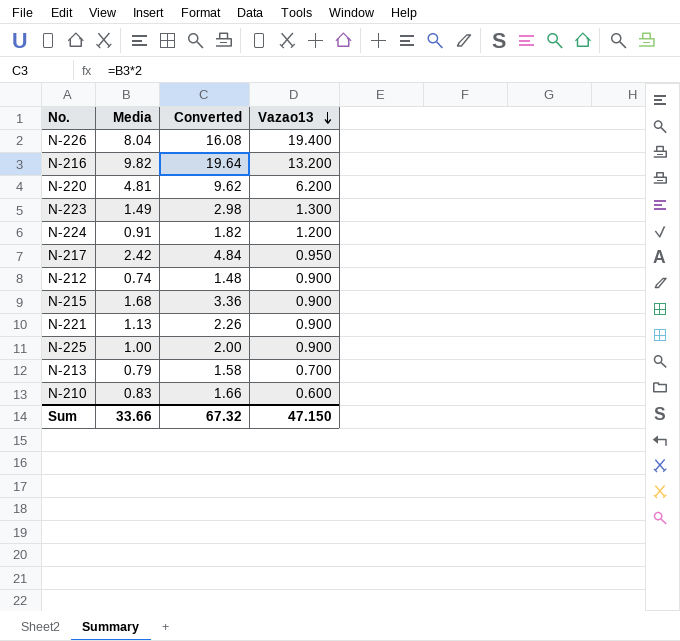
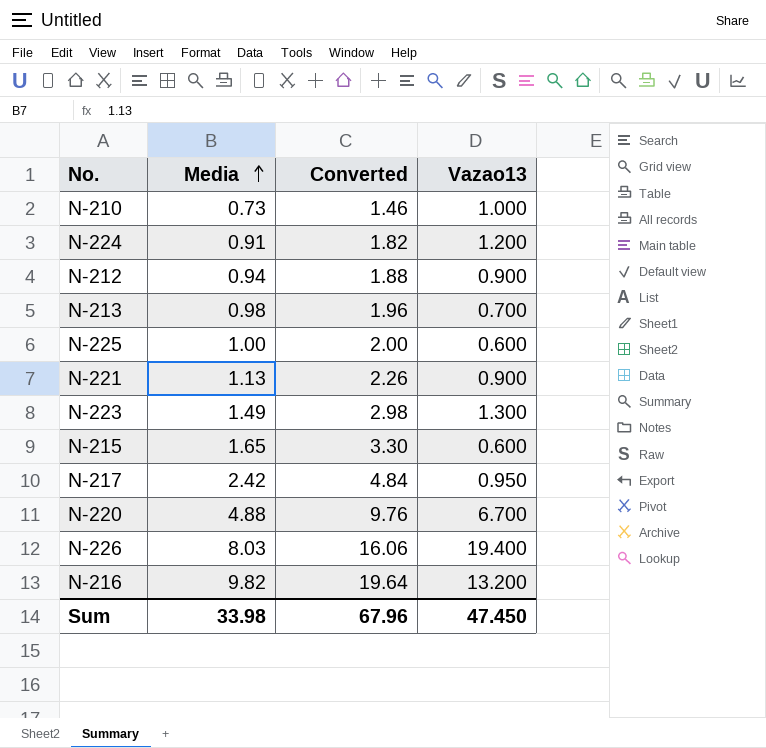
row order: Vazao13 descending -> Media ascending
N-210 | Media: 0.83 -> 0.73
N-210 | Converted: 1.66 -> 1.46
N-210 | Vazao13: 0.600 -> 1.000
N-212 | Media: 0.74 -> 0.94
N-212 | Converted: 1.48 -> 1.88
N-213 | Media: 0.79 -> 0.98
N-213 | Converted: 1.58 -> 1.96
N-225 | Vazao13: 0.900 -> 0.600
N-215 | Media: 1.68 -> 1.65
N-215 | Converted: 3.36 -> 3.30
N-215 | Vazao13: 0.900 -> 0.600
N-220 | Media: 4.81 -> 4.88
N-220 | Converted: 9.62 -> 9.76
N-220 | Vazao13: 6.200 -> 6.700
N-226 | Media: 8.04 -> 8.03
N-226 | Converted: 16.08 -> 16.06
Sum | Media: 33.66 -> 33.98
Sum | Converted: 67.32 -> 67.96
Sum | Vazao13: 47.150 -> 47.450

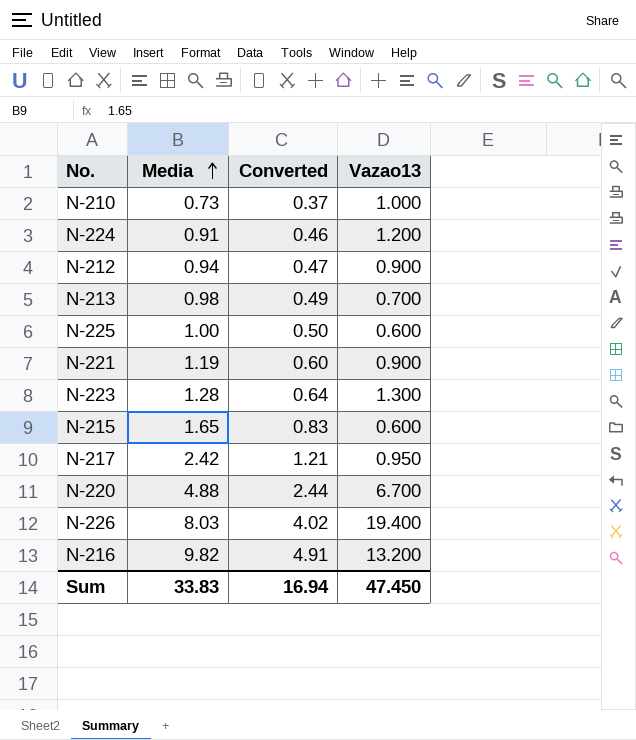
column Converted | formula: [Media] * 2 -> [Media] * 0.5
N-221 | Media: 1.13 -> 1.19
N-223 | Media: 1.49 -> 1.28
Sum | Media: 33.98 -> 33.83
Sum | Converted: 67.96 -> 16.94

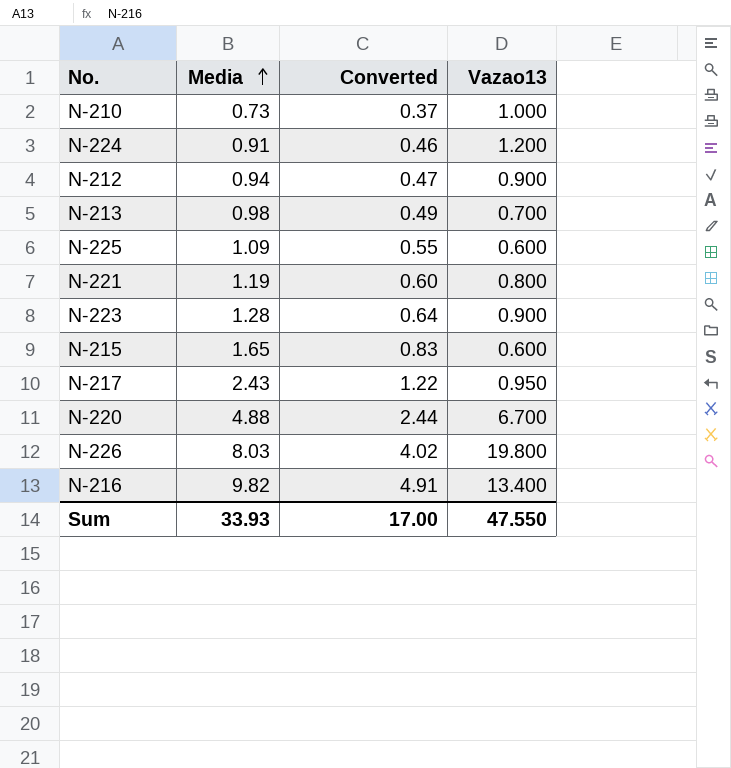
N-225 | Media: 1.00 -> 1.09
N-225 | Converted: 0.50 -> 0.55
N-221 | Vazao13: 0.900 -> 0.800
N-223 | Vazao13: 1.300 -> 0.900
N-217 | Media: 2.42 -> 2.43
N-217 | Converted: 1.21 -> 1.22
N-226 | Vazao13: 19.400 -> 19.800
N-216 | Vazao13: 13.200 -> 13.400
Sum | Media: 33.83 -> 33.93
Sum | Converted: 16.94 -> 17.00
Sum | Vazao13: 47.450 -> 47.550

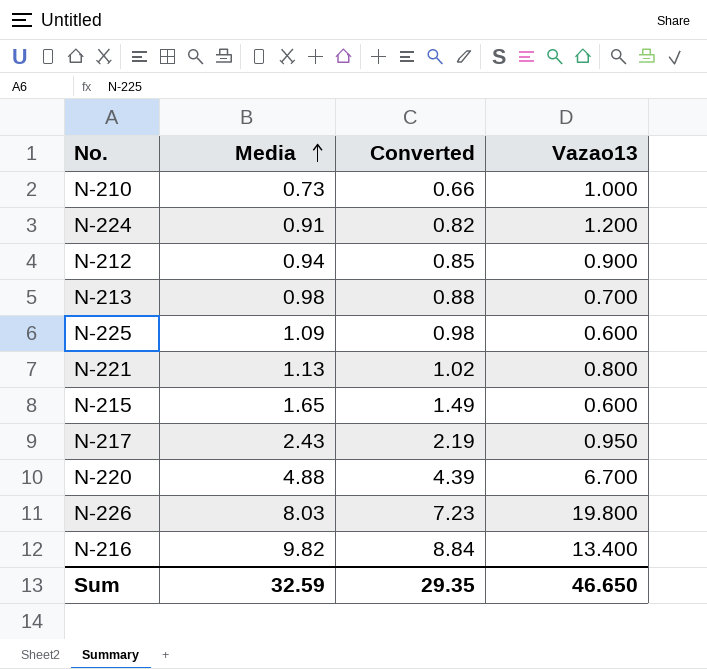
column Converted | formula: [Media] * 0.5 -> [Media] * 0.9
row N-223: 1.28 | 0.64 | 0.900 -> none
N-221 | Media: 1.19 -> 1.13
Sum | Media: 33.93 -> 32.59
Sum | Converted: 17.00 -> 29.35
Sum | Vazao13: 47.550 -> 46.650

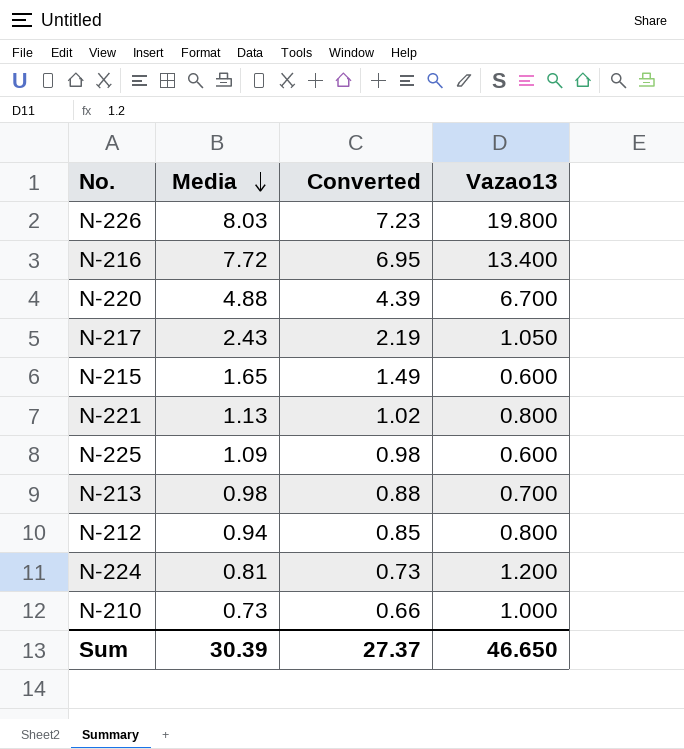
row order: Media ascending -> Media descending
N-216 | Media: 9.82 -> 7.72
N-216 | Converted: 8.84 -> 6.95
N-217 | Vazao13: 0.950 -> 1.050
N-212 | Vazao13: 0.900 -> 0.800
N-224 | Media: 0.91 -> 0.81
N-224 | Converted: 0.82 -> 0.73
Sum | Media: 32.59 -> 30.39
Sum | Converted: 29.35 -> 27.37

